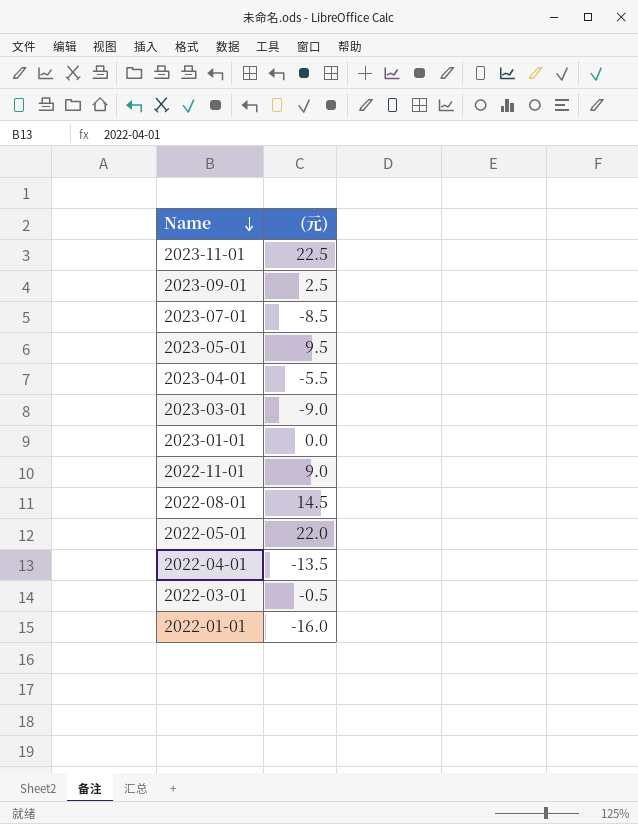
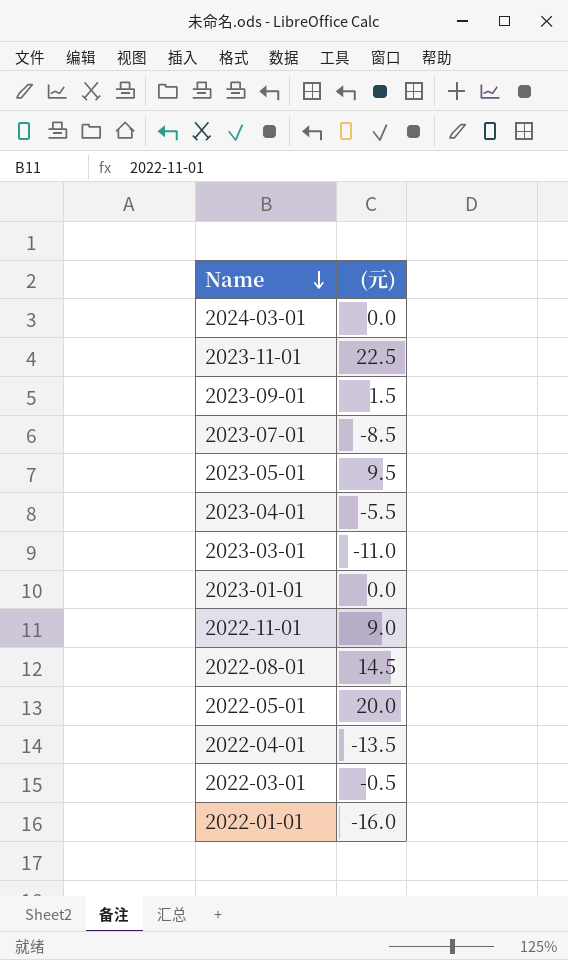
row 2024-03-01: none -> 0.0
2023-09-01 | (元): 2.5 -> 1.5
2023-03-01 | (元): -9.0 -> -11.0
2022-05-01 | (元): 22.0 -> 20.0

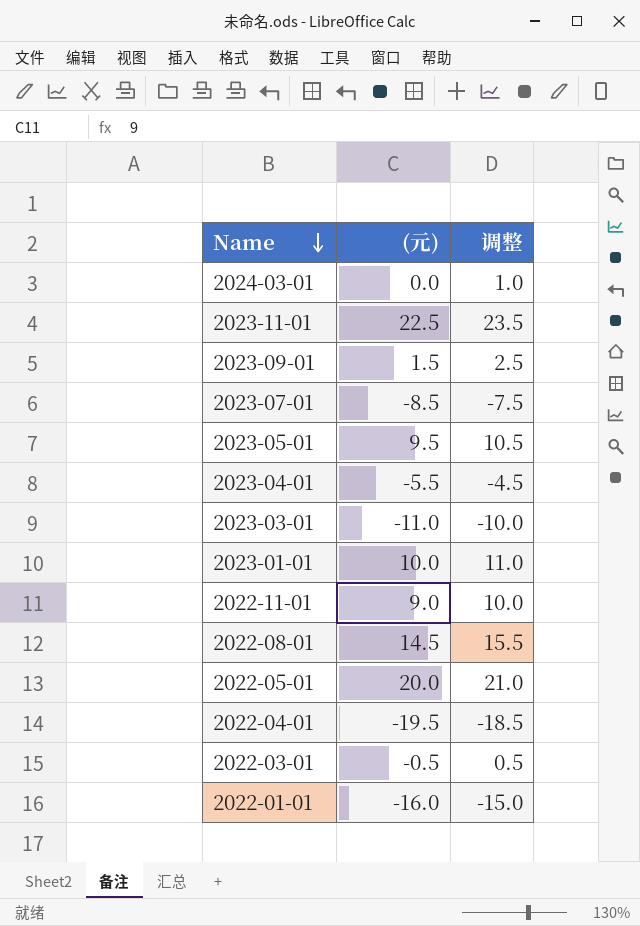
column 调整 | formula: none -> [(元)] + 1
2023-01-01 | (元): 0.0 -> 10.0
2022-04-01 | (元): -13.5 -> -19.5

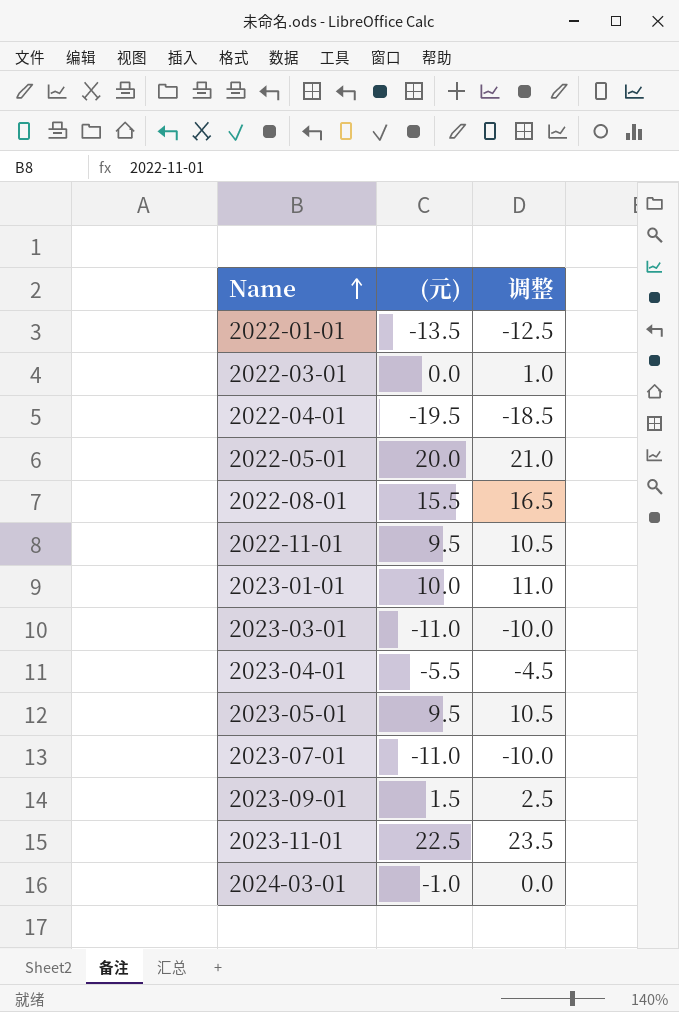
row order: Name descending -> Name ascending
2022-01-01 | (元): -16.0 -> -13.5
2022-01-01 | 调整: -15.0 -> -12.5
2022-03-01 | (元): -0.5 -> 0.0
2022-03-01 | 调整: 0.5 -> 1.0
2022-08-01 | (元): 14.5 -> 15.5
2022-08-01 | 调整: 15.5 -> 16.5
2022-11-01 | (元): 9.0 -> 9.5
2022-11-01 | 调整: 10.0 -> 10.5
2023-07-01 | (元): -8.5 -> -11.0
2023-07-01 | 调整: -7.5 -> -10.0
2024-03-01 | (元): 0.0 -> -1.0
2024-03-01 | 调整: 1.0 -> 0.0

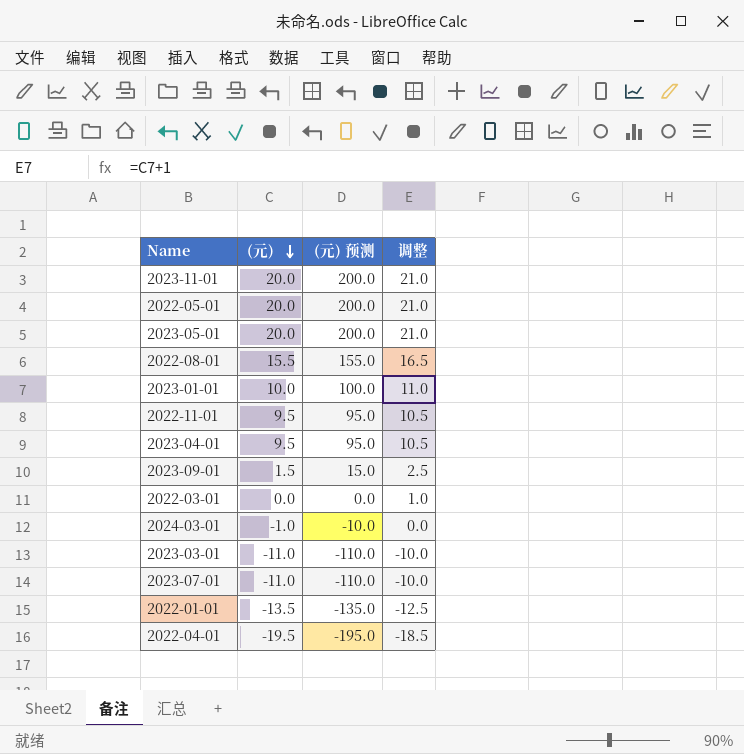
row order: Name ascending -> (元) descending
column (元) 预测 | formula: none -> [(元)] * 10
2023-11-01 | (元): 22.5 -> 20.0
2023-11-01 | 调整: 23.5 -> 21.0
2023-05-01 | (元): 9.5 -> 20.0
2023-05-01 | 调整: 10.5 -> 21.0
2023-04-01 | (元): -5.5 -> 9.5
2023-04-01 | 调整: -4.5 -> 10.5

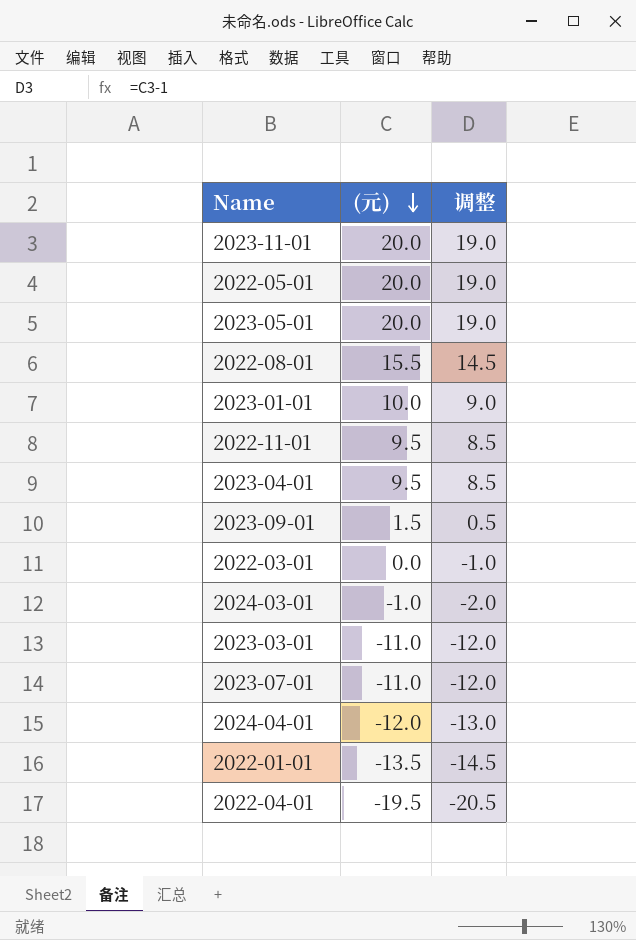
column (元) 预测 | formula: [(元)] * 10 -> none
column 调整 | formula: [(元)] + 1 -> [(元)] - 1
row 2024-04-01: none -> -12.0 | -13.0

